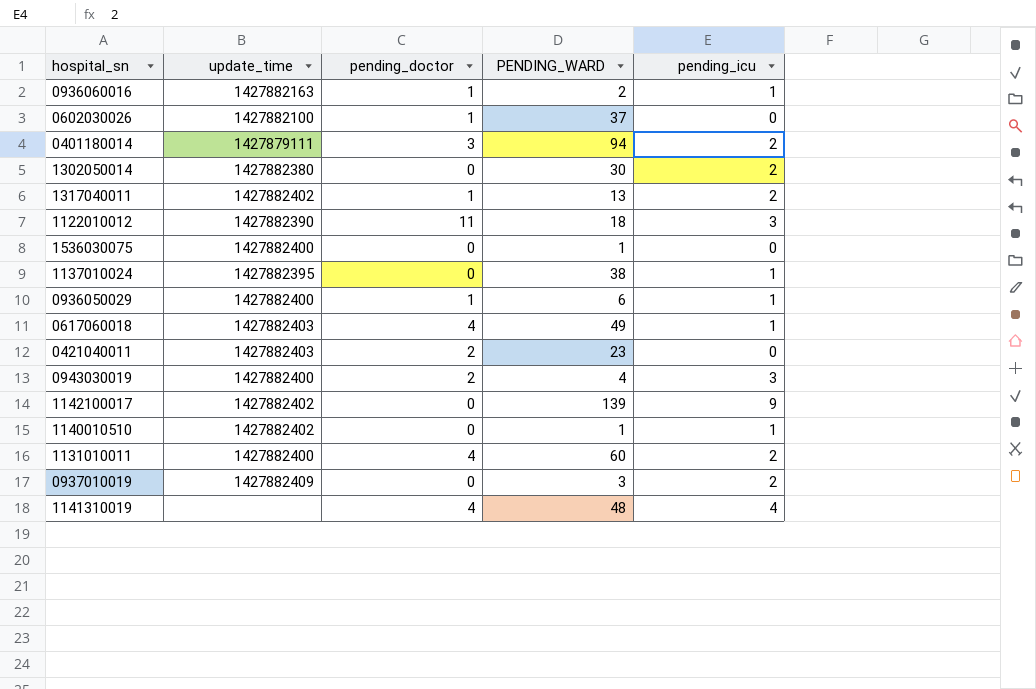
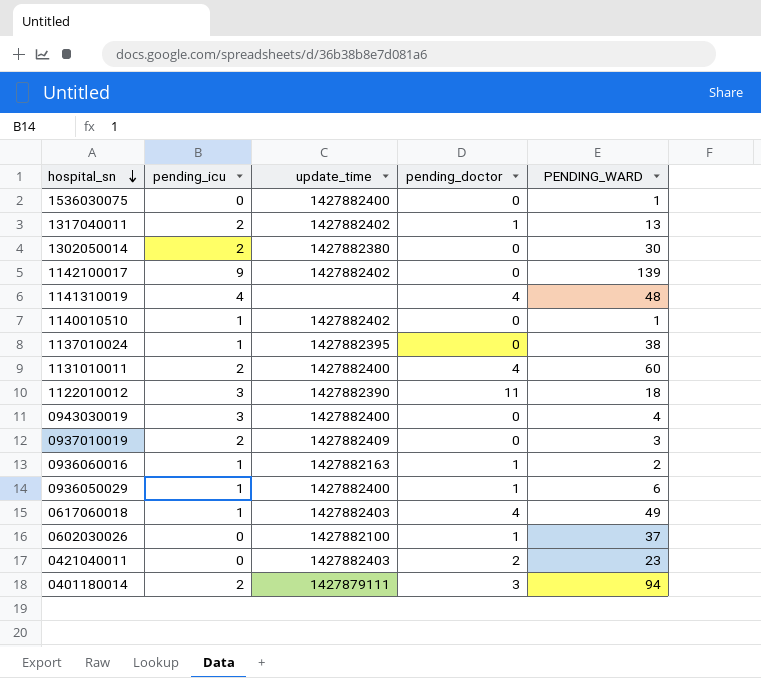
row order: none -> hospital_sn descending
column pending_icu | position: 5 -> 2
0943030019 | pending_doctor: 2 -> 0

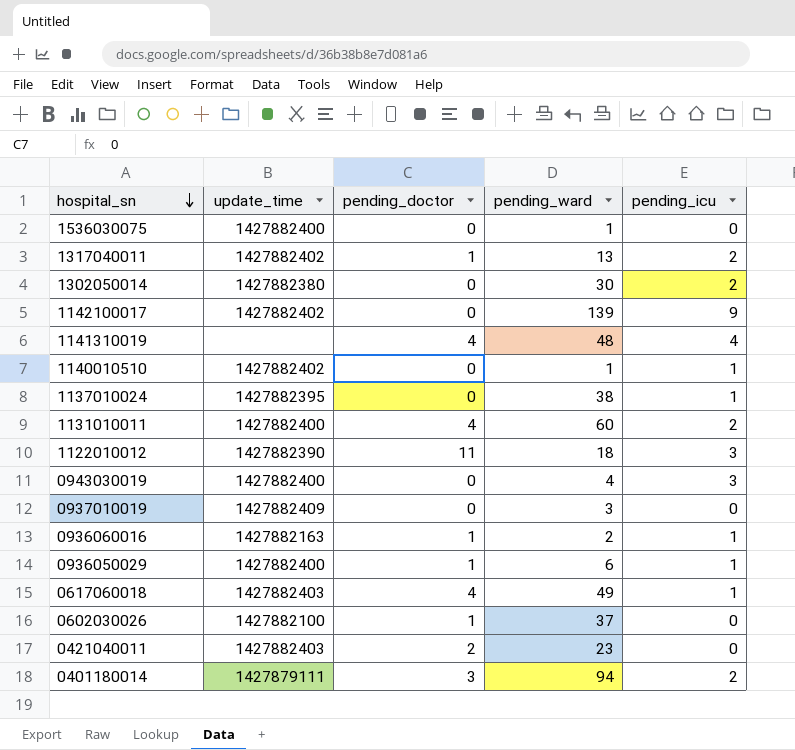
column name: PENDING_WARD -> pending_ward
column pending_icu | position: 2 -> 5
0937010019 | pending_icu: 2 -> 0

